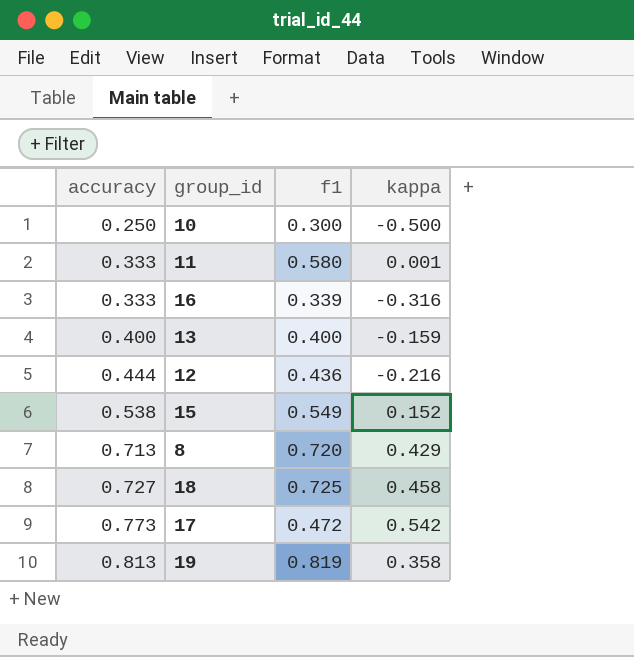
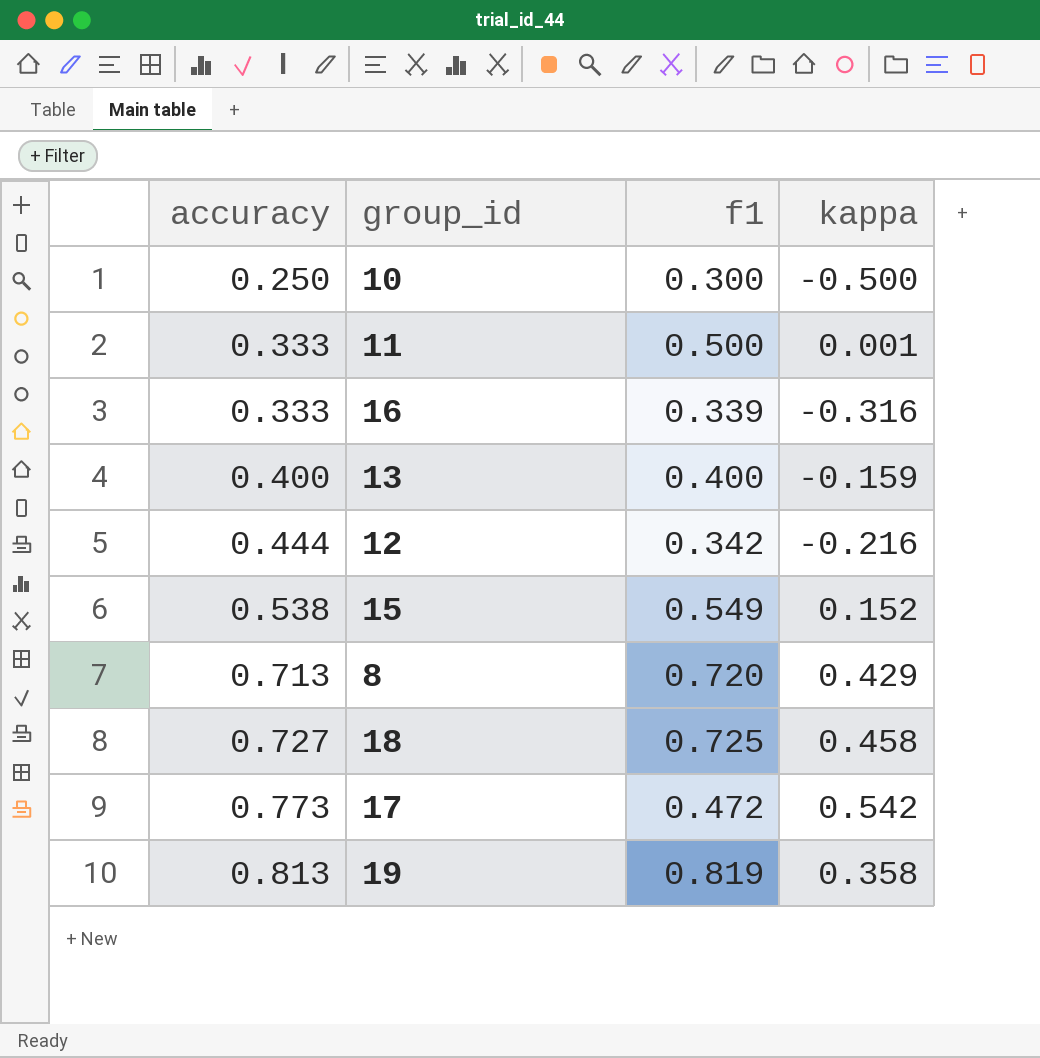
11 | f1: 0.580 -> 0.500
12 | f1: 0.436 -> 0.342

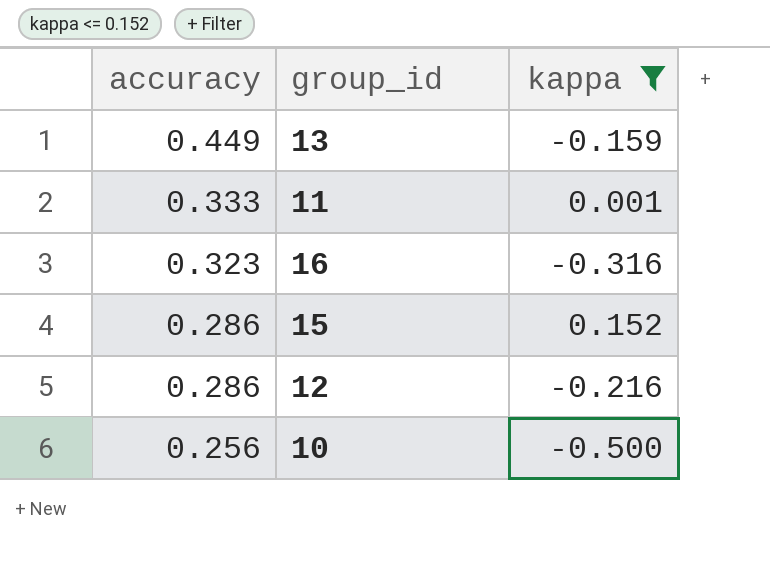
filter: none -> kappa <= 0.152
row order: accuracy ascending -> accuracy descending
column f1 | position: 3 -> none
13 | accuracy: 0.400 -> 0.449
16 | accuracy: 0.333 -> 0.323
15 | accuracy: 0.538 -> 0.286
12 | accuracy: 0.444 -> 0.286
10 | accuracy: 0.250 -> 0.256

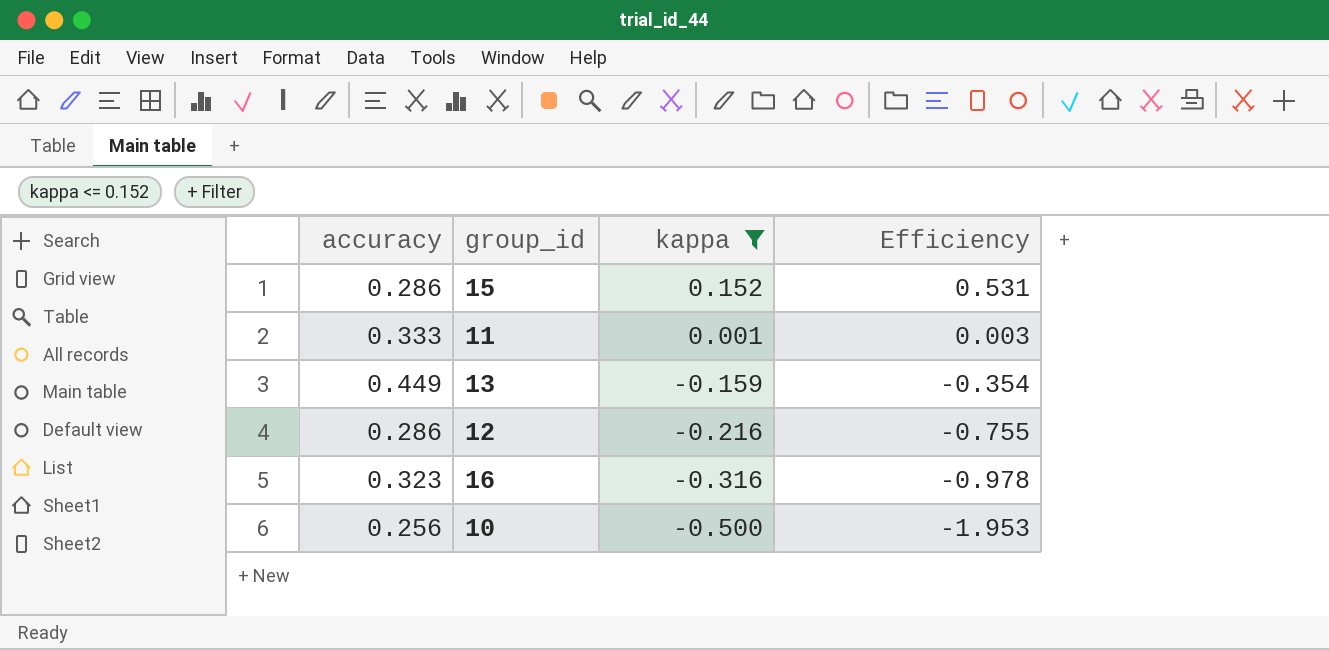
row order: accuracy descending -> kappa descending
column Efficiency | formula: none -> [kappa] / [accuracy]

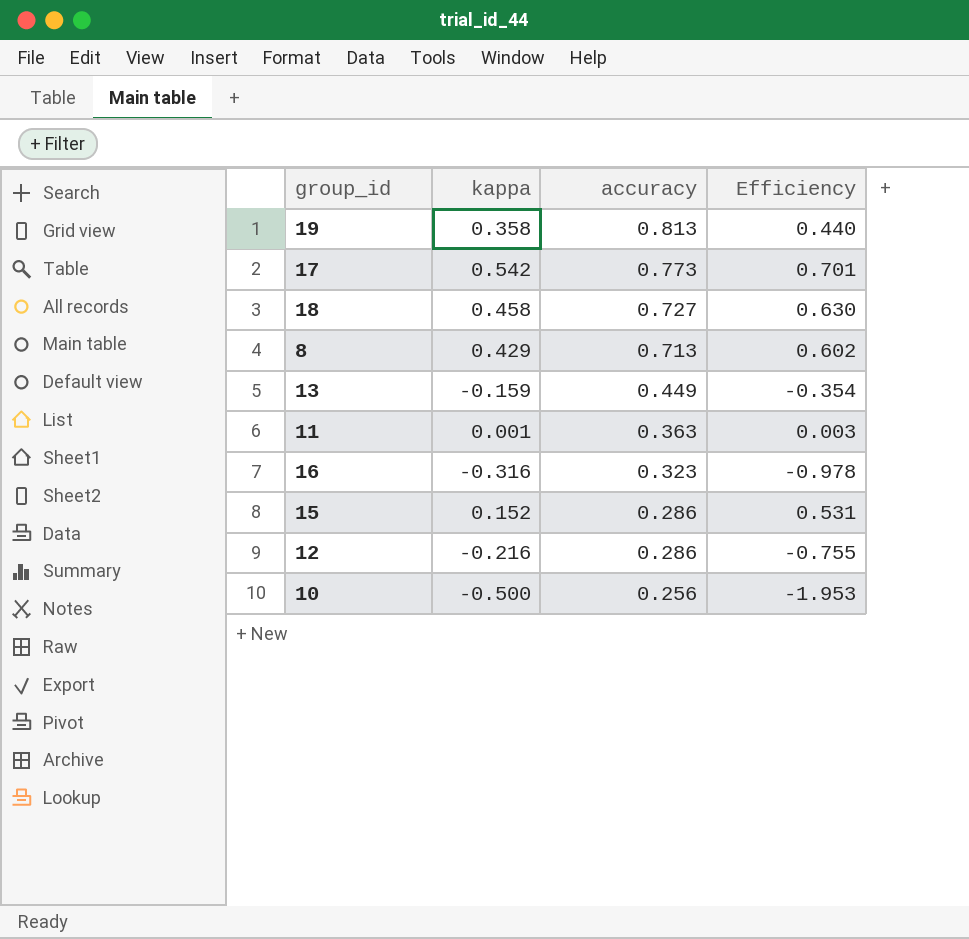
filter: kappa <= 0.152 -> none
row order: kappa descending -> accuracy descending
column accuracy | position: 1 -> 3
11 | accuracy: 0.333 -> 0.363

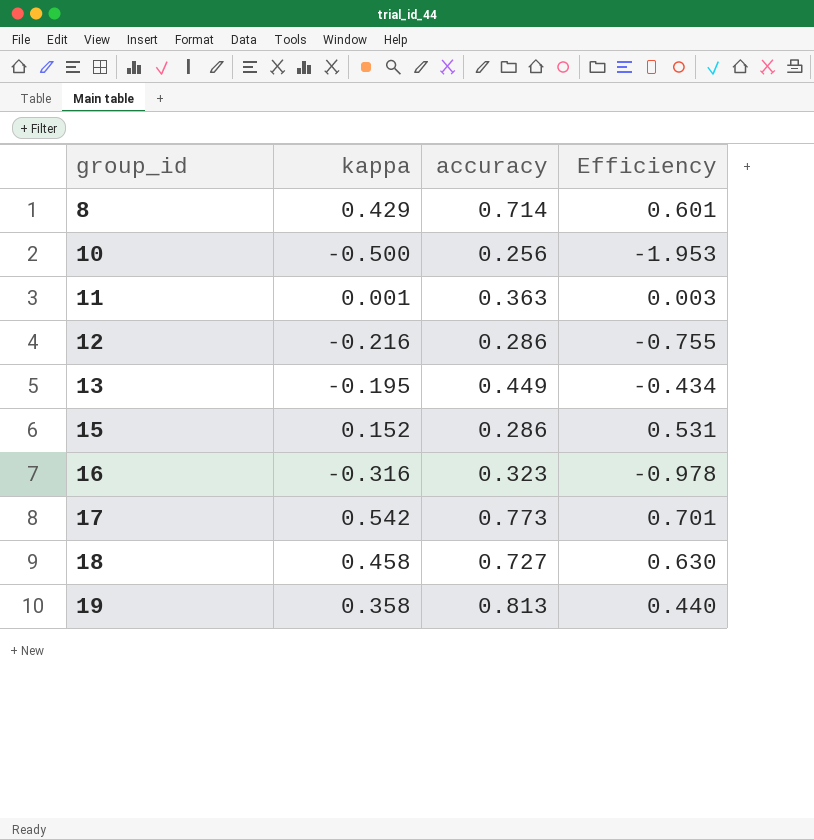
row order: accuracy descending -> group_id ascending
8 | accuracy: 0.713 -> 0.714
8 | Efficiency: 0.602 -> 0.601
13 | kappa: -0.159 -> -0.195
13 | Efficiency: -0.354 -> -0.434

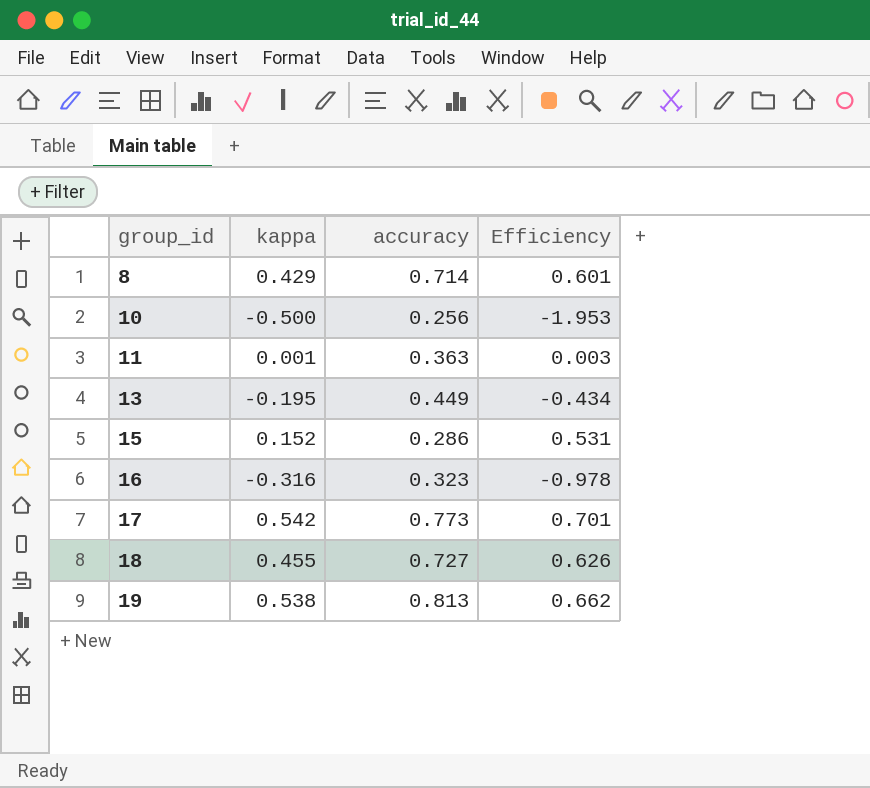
row 12: -0.216 | 0.286 | -0.755 -> none
18 | kappa: 0.458 -> 0.455
18 | Efficiency: 0.630 -> 0.626
19 | kappa: 0.358 -> 0.538
19 | Efficiency: 0.440 -> 0.662

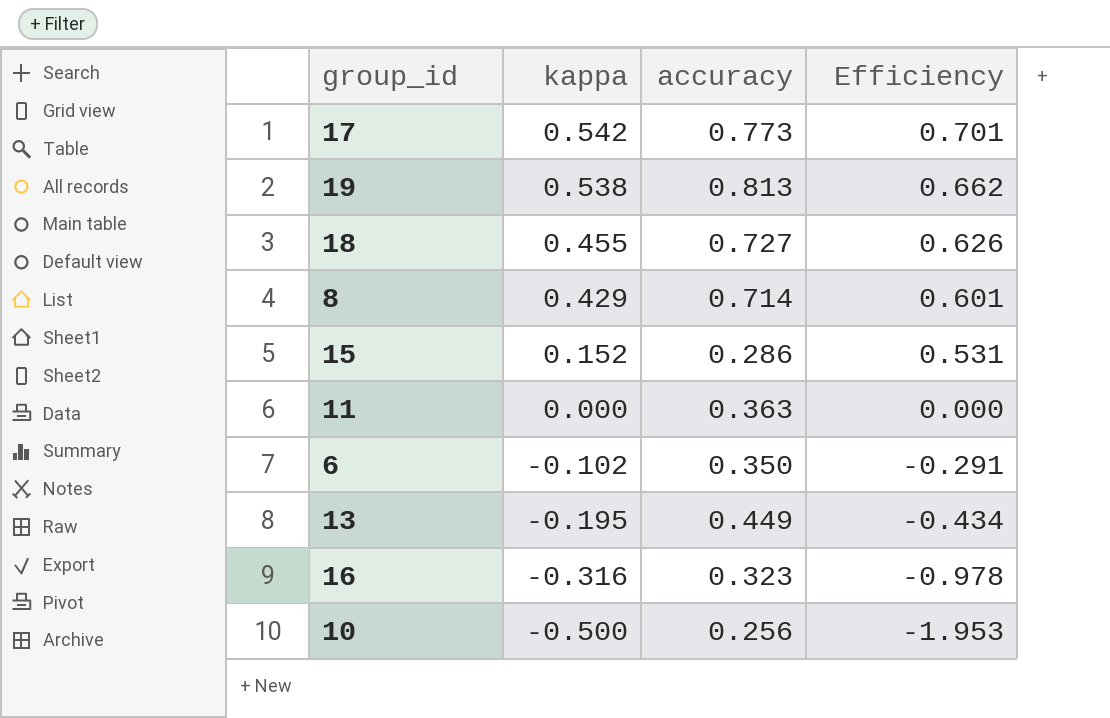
row order: group_id ascending -> kappa descending
11 | kappa: 0.001 -> 0.000
11 | Efficiency: 0.003 -> 0.000
row 6: none -> -0.102 | 0.350 | -0.291

